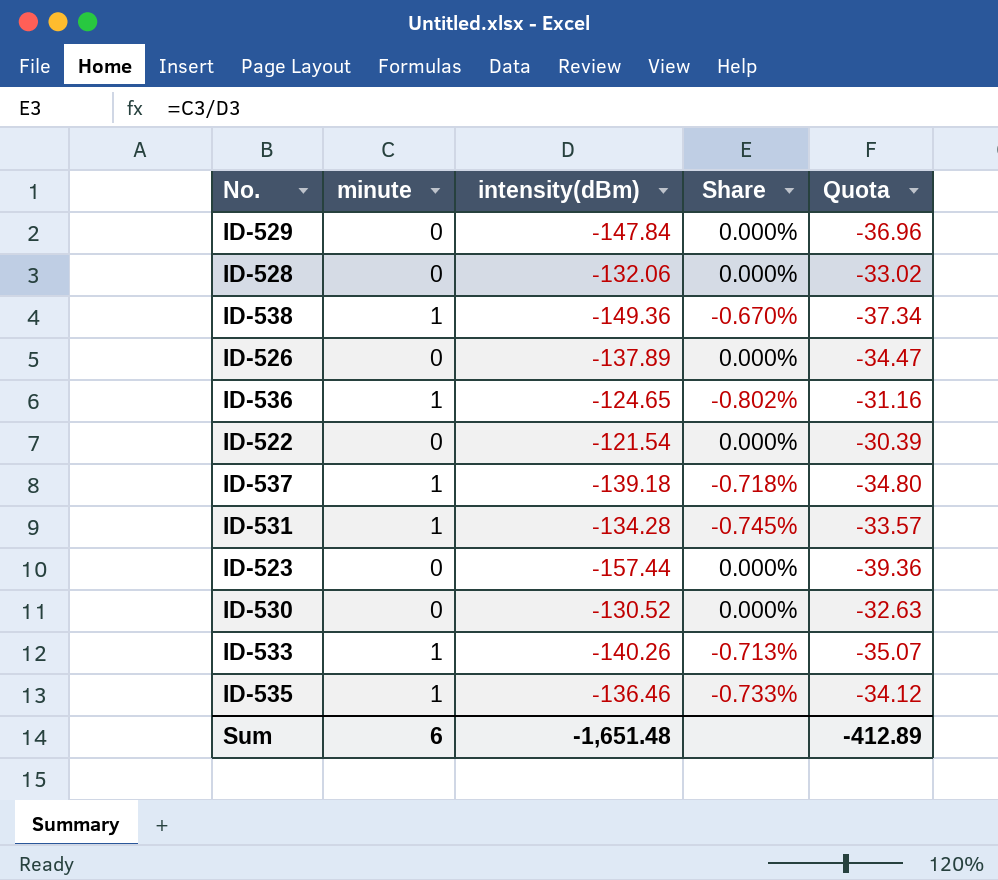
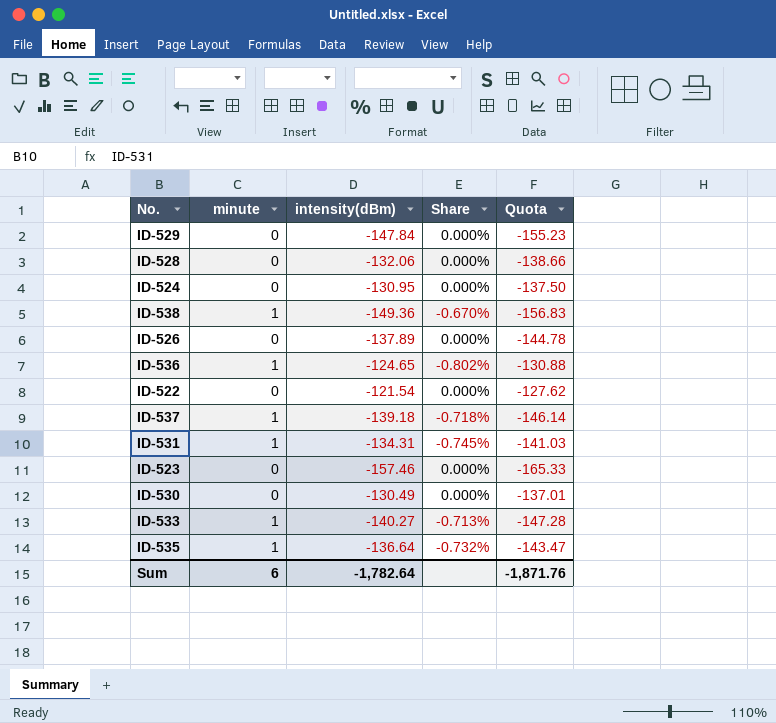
column Quota | formula: [intensity(dBm)] * 0.25 -> [intensity(dBm)] * 1.05
row ID-524: none -> 0 | -130.95 | 0.000% | -137.50
ID-531 | intensity(dBm): -134.28 -> -134.31
ID-523 | intensity(dBm): -157.44 -> -157.46
ID-530 | intensity(dBm): -130.52 -> -130.49
ID-533 | intensity(dBm): -140.26 -> -140.27
ID-535 | intensity(dBm): -136.46 -> -136.64
ID-535 | Share: -0.733% -> -0.732%
Sum | intensity(dBm): -1,651.48 -> -1,782.64
Sum | Quota: -412.89 -> -1,871.76

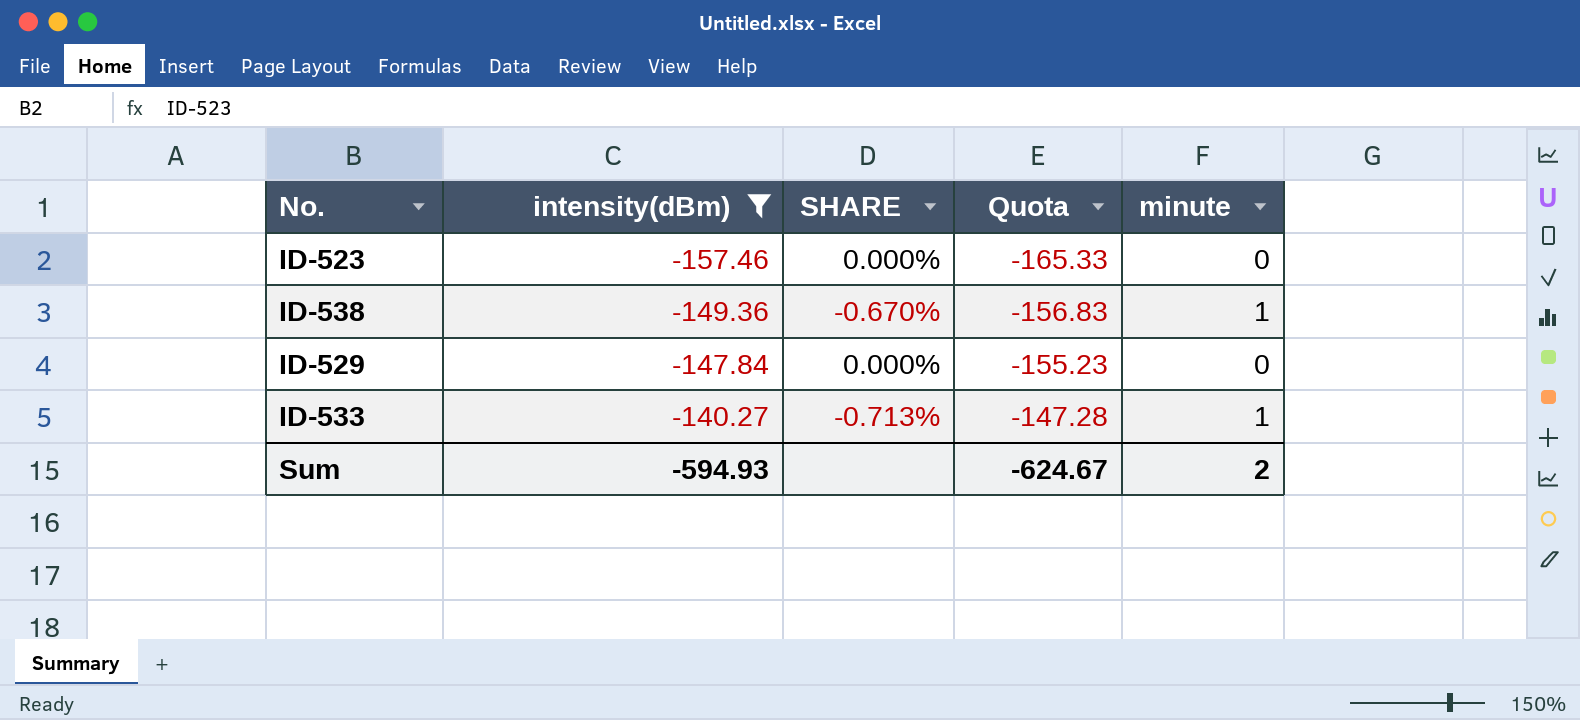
filter: none -> intensity(dBm) <= -140.27
row order: none -> intensity(dBm) ascending
column name: Share -> SHARE
column minute | position: 2 -> 5
Sum | intensity(dBm): -1,782.64 -> -594.93
Sum | Quota: -1,871.76 -> -624.67
Sum | minute: 6 -> 2

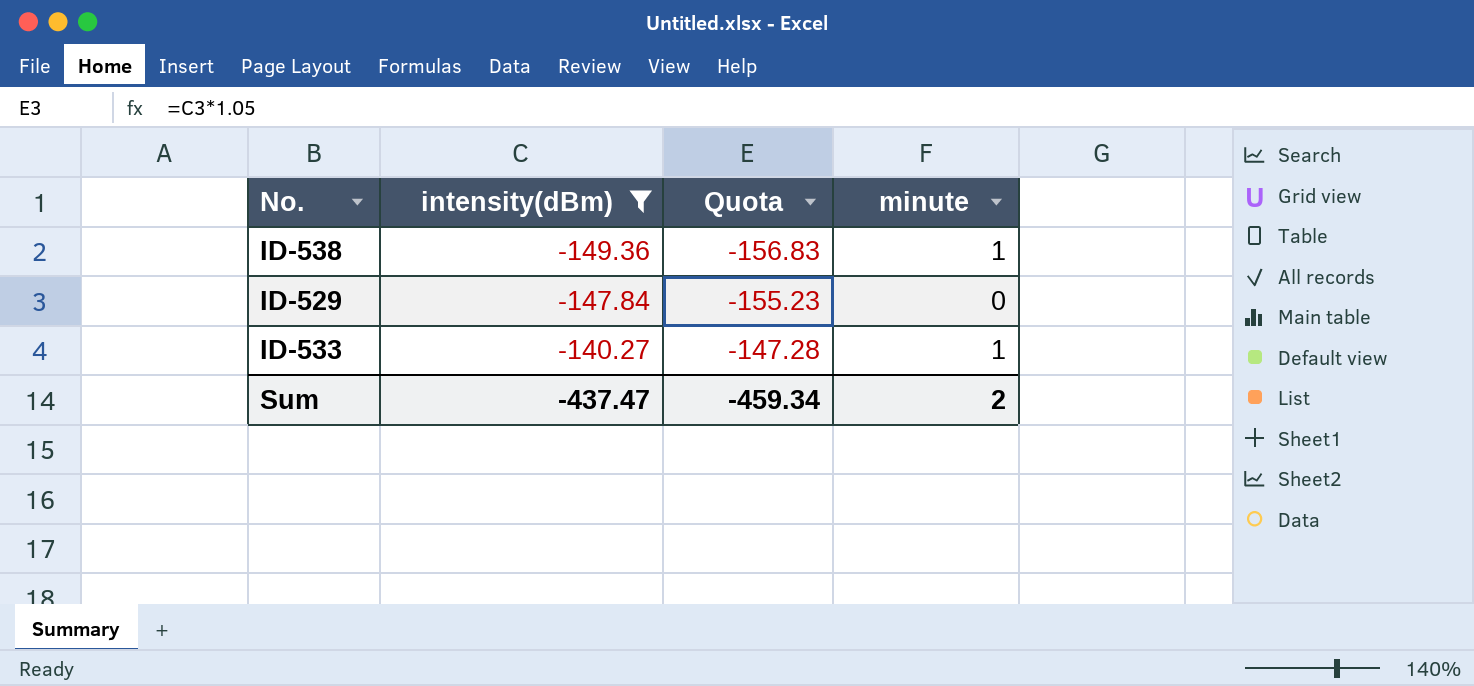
column SHARE | formula: [minute] / [intensity(dBm)] -> none
row ID-523: -157.46 | 0.000% | -165.33 | 0 -> none
Sum | intensity(dBm): -594.93 -> -437.47
Sum | Quota: -624.67 -> -459.34

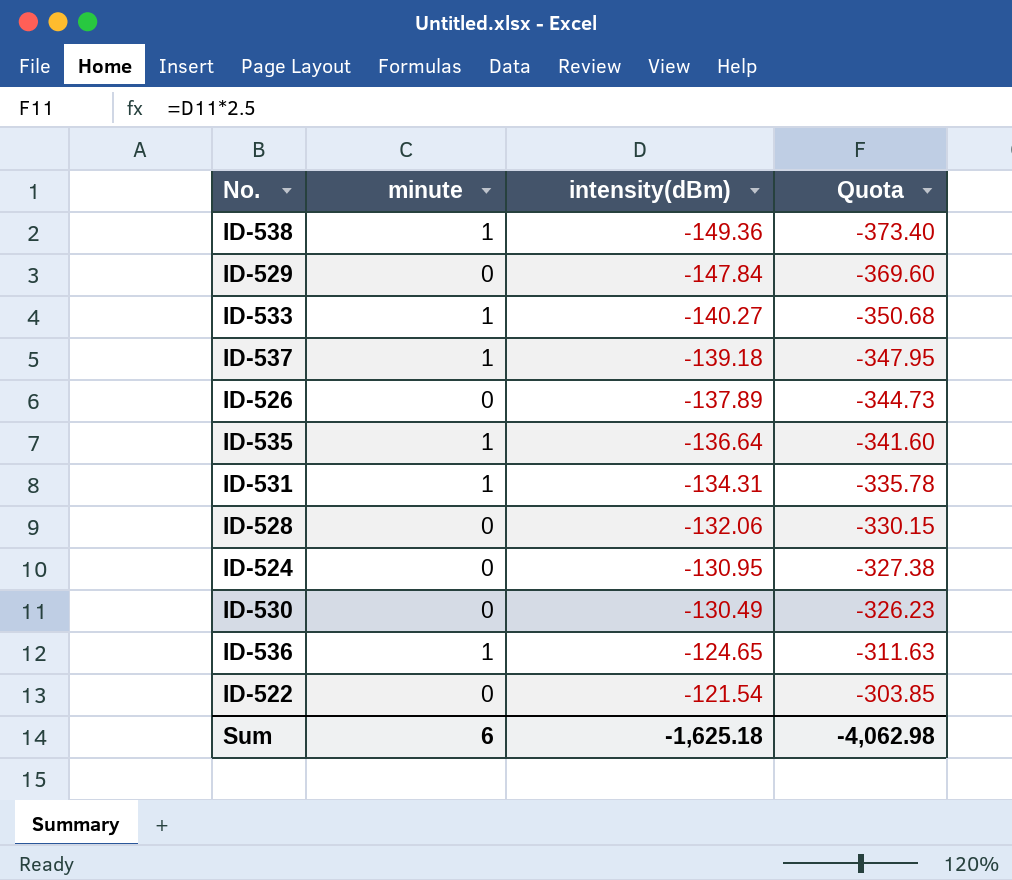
filter: intensity(dBm) <= -140.27 -> none
column minute | position: 4 -> 2
column Quota | formula: [intensity(dBm)] * 1.05 -> [intensity(dBm)] * 2.5
Sum | minute: 2 -> 6
Sum | intensity(dBm): -437.47 -> -1,625.18
Sum | Quota: -459.34 -> -4,062.98

